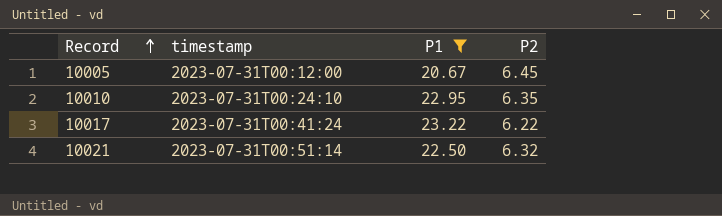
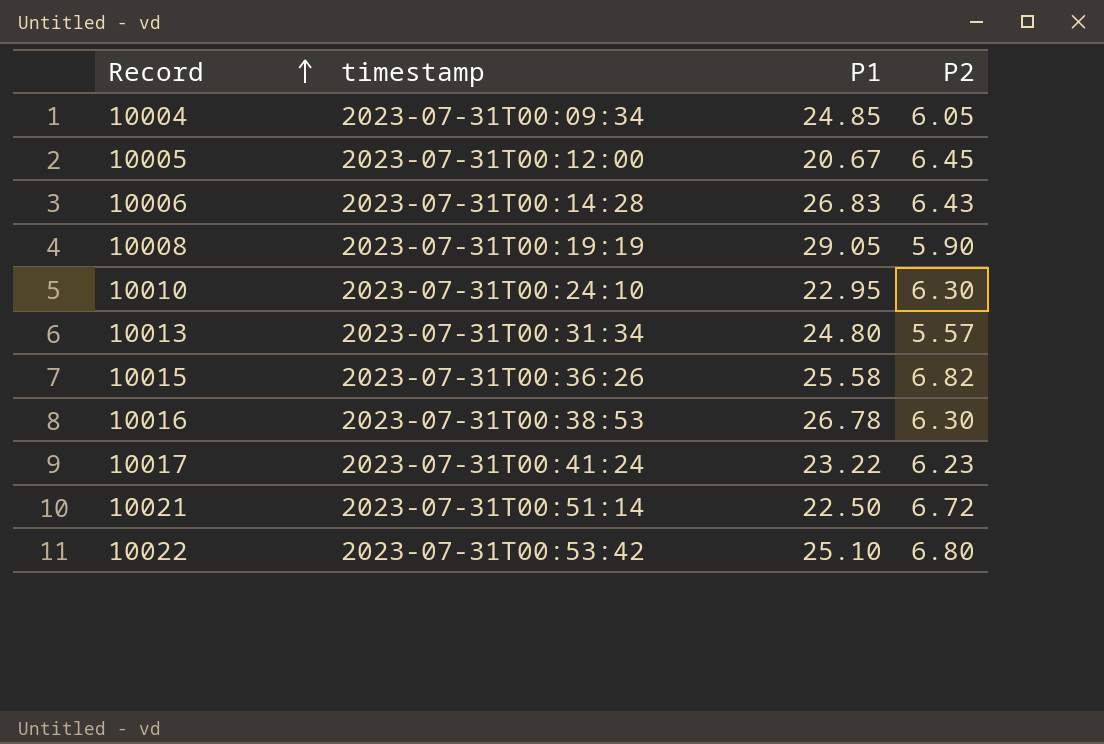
filter: P1 <= 23.22 -> none
10010 | P2: 6.35 -> 6.30
10017 | P2: 6.22 -> 6.23
10021 | P2: 6.32 -> 6.72

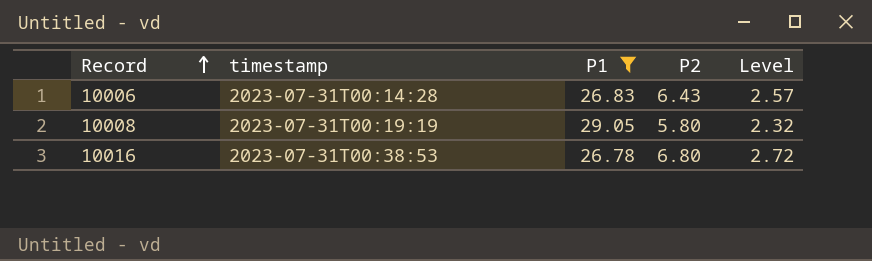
filter: none -> P1 >= 26.78
column Level | formula: none -> [P2] * 0.4
10008 | P2: 5.90 -> 5.80
10016 | P2: 6.30 -> 6.80

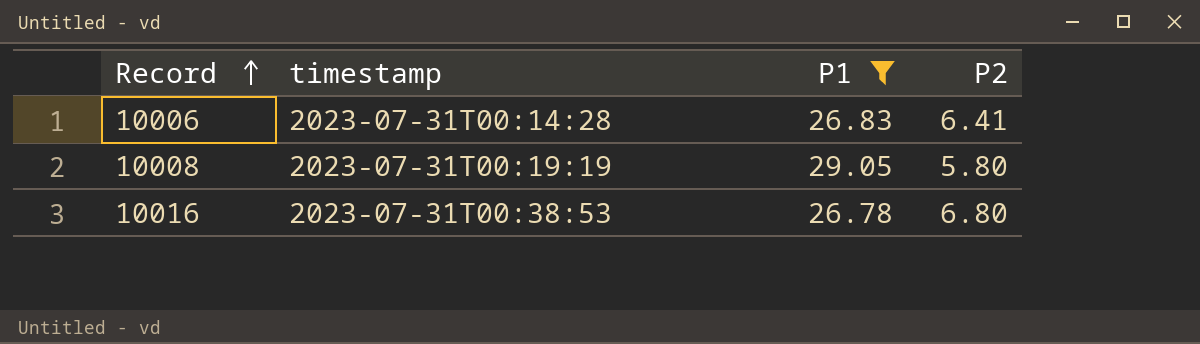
column Level | formula: [P2] * 0.4 -> none
10006 | P2: 6.43 -> 6.41

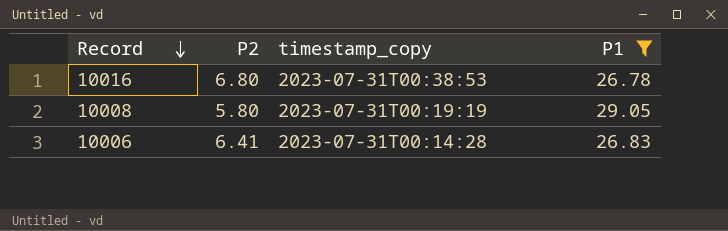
row order: Record ascending -> Record descending
column P2 | position: 4 -> 2
column name: timestamp -> timestamp_copy

